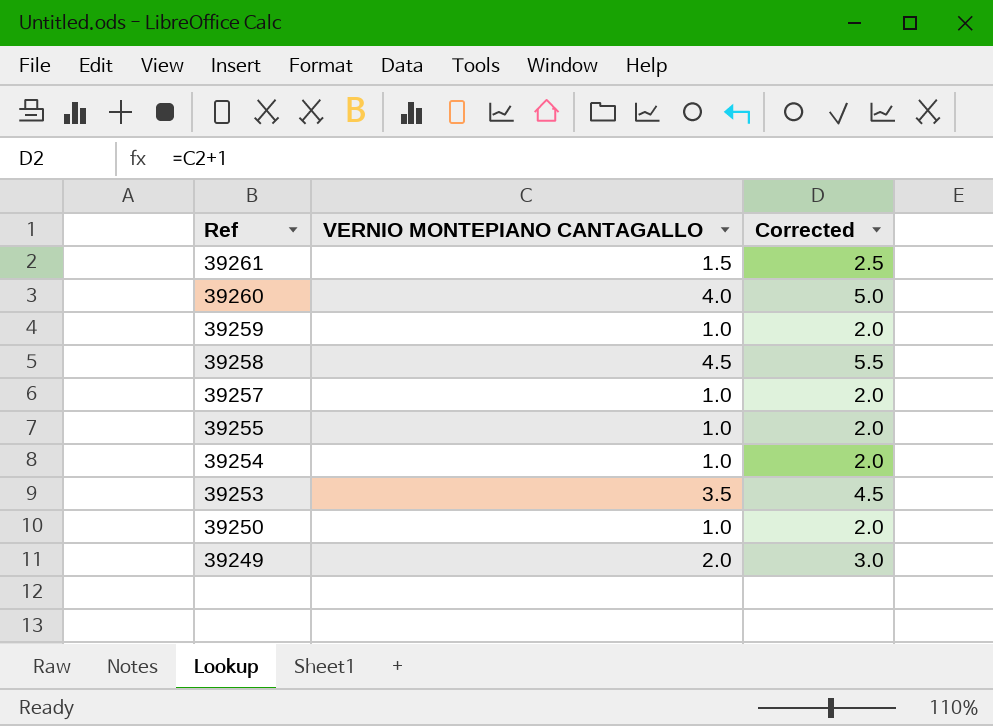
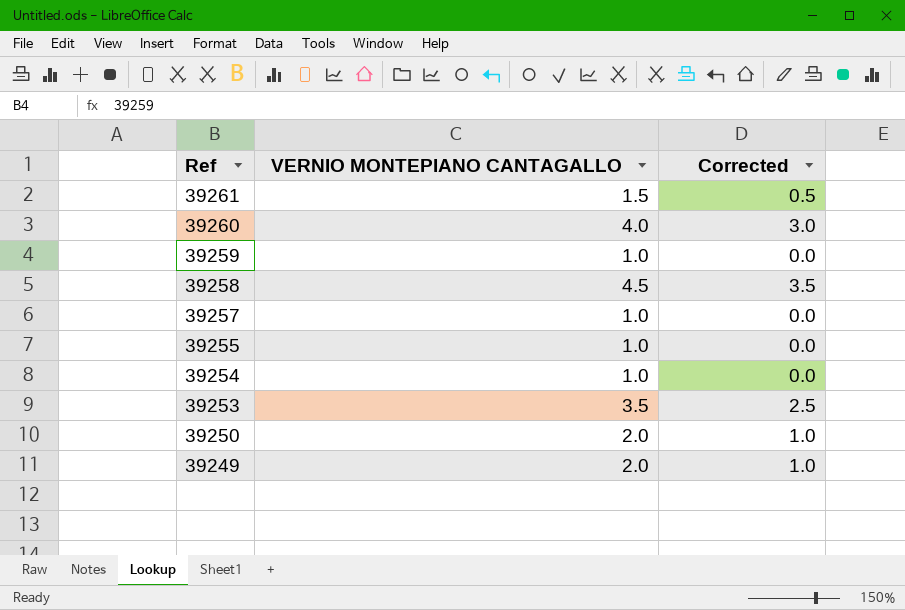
column Corrected | formula: [VERNIO MONTEPIANO CANTAGALLO] + 1 -> [VERNIO MONTEPIANO CANTAGALLO] - 1
39250 | VERNIO MONTEPIANO CANTAGALLO: 1.0 -> 2.0

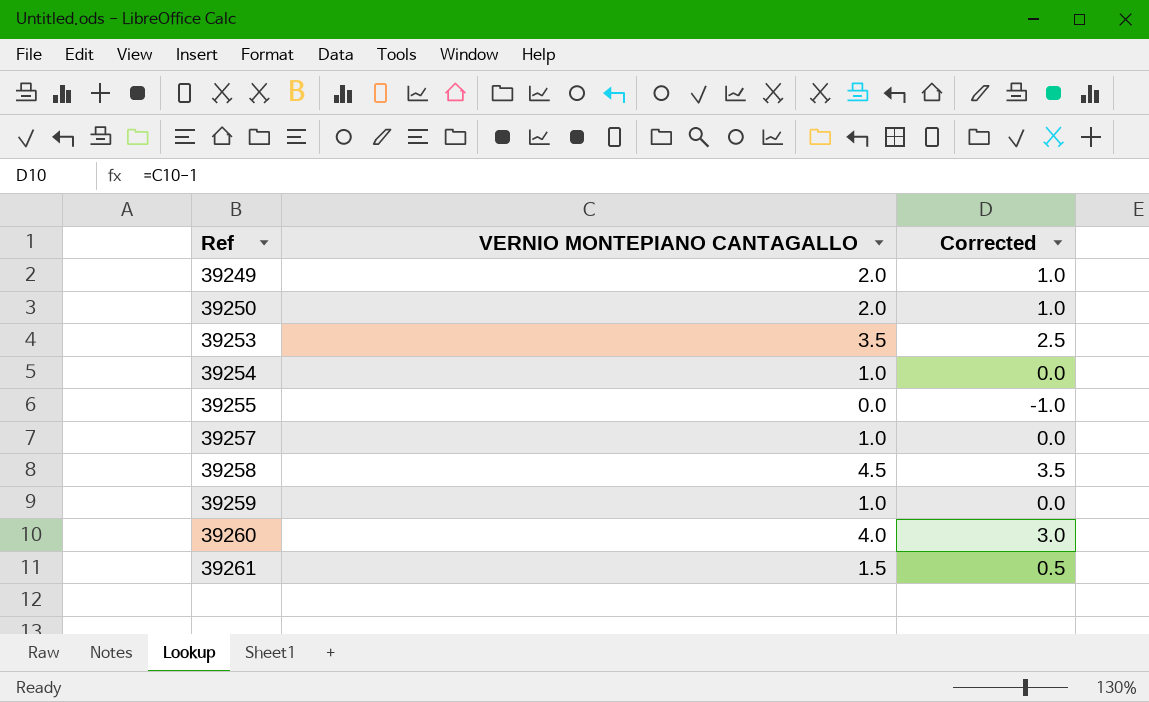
row order: Ref descending -> Ref ascending
39255 | VERNIO MONTEPIANO CANTAGALLO: 1.0 -> 0.0
39255 | Corrected: 0.0 -> -1.0

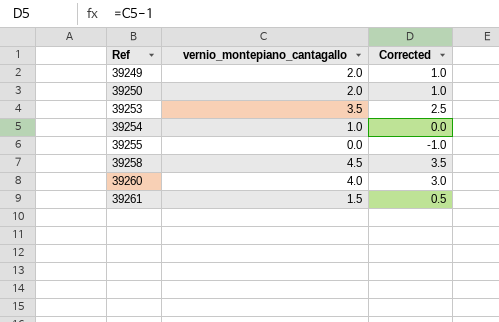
column name: VERNIO MONTEPIANO CANTAGALLO -> vernio_montepiano_cantagallo
row 39257: 1.0 | 0.0 -> none
row 39259: 1.0 | 0.0 -> none

